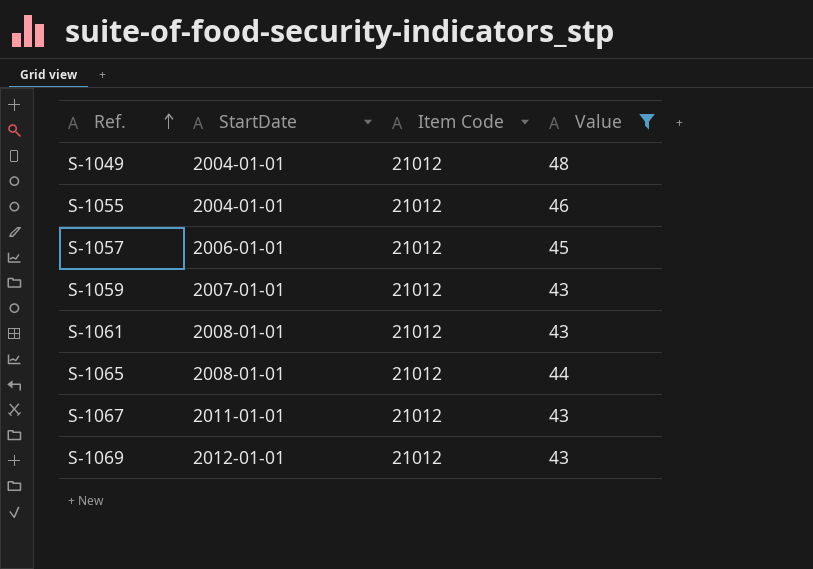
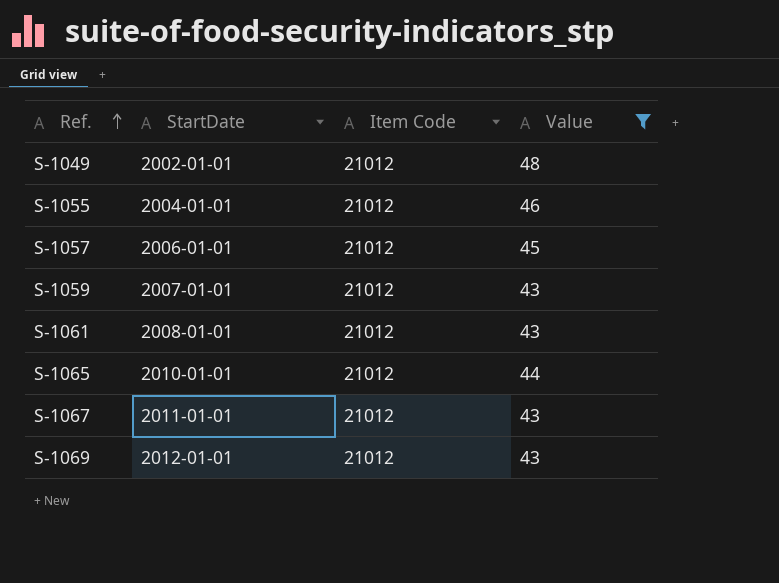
S-1049 | StartDate: 2004-01-01 -> 2002-01-01
S-1065 | StartDate: 2008-01-01 -> 2010-01-01

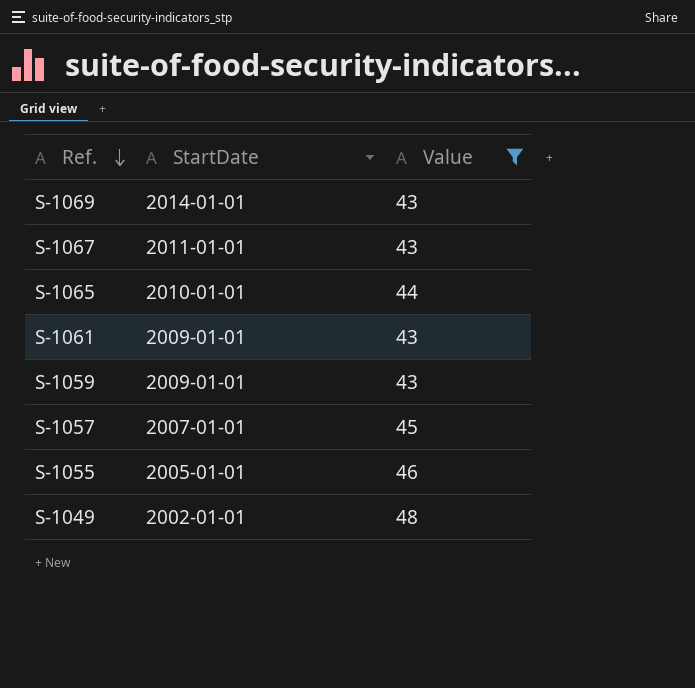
row order: Ref. ascending -> Ref. descending
column Item Code | position: 3 -> none
S-1069 | StartDate: 2012-01-01 -> 2014-01-01
S-1061 | StartDate: 2008-01-01 -> 2009-01-01
S-1059 | StartDate: 2007-01-01 -> 2009-01-01
S-1057 | StartDate: 2006-01-01 -> 2007-01-01
S-1055 | StartDate: 2004-01-01 -> 2005-01-01

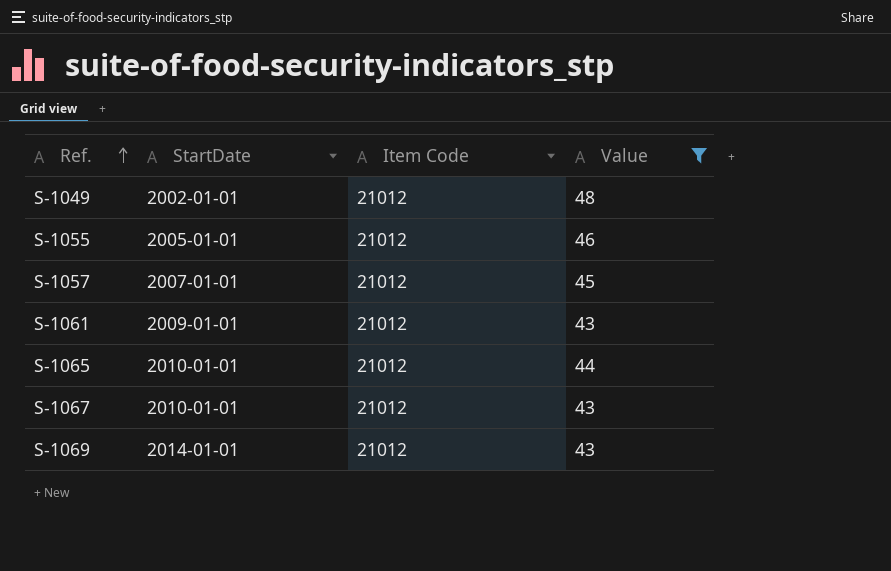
row order: Ref. descending -> Ref. ascending
column Item Code | position: none -> 3
row S-1059: 2009-01-01 | 43 -> none
S-1067 | StartDate: 2011-01-01 -> 2010-01-01

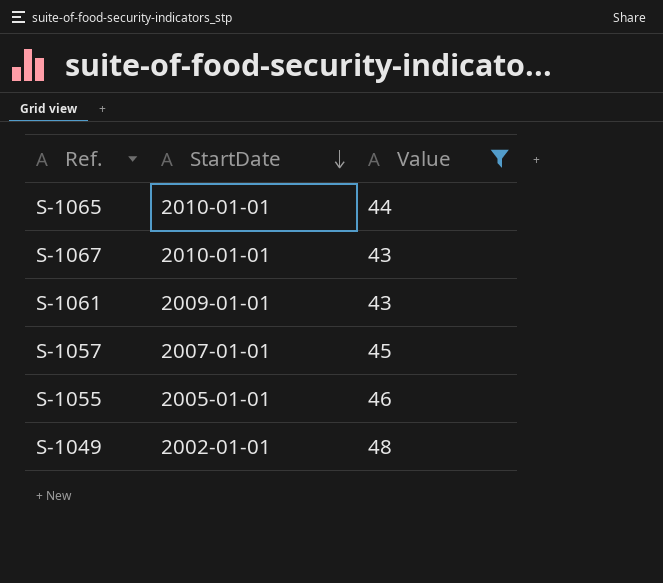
row order: Ref. ascending -> StartDate descending
column Item Code | position: 3 -> none
row S-1069: 2014-01-01 | 21012 | 43 -> none

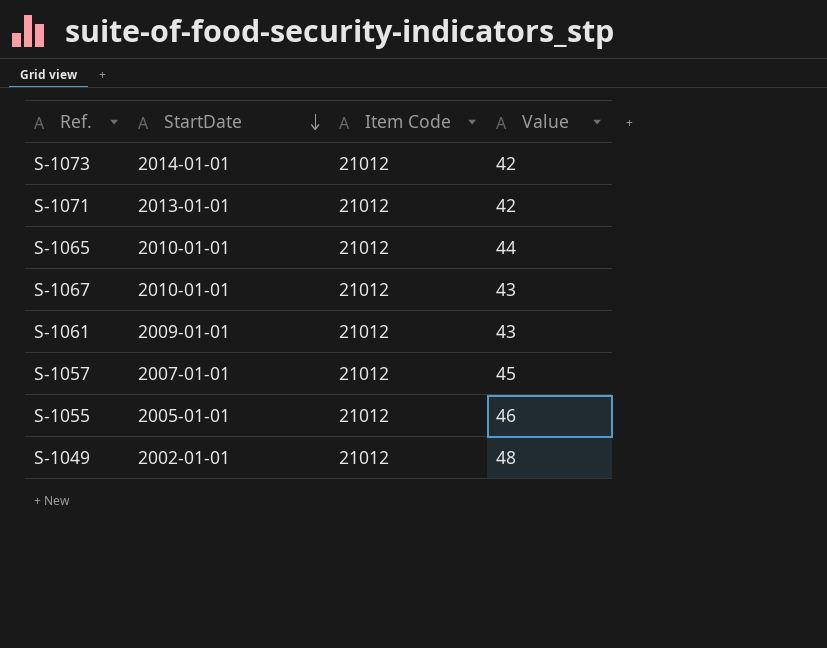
filter: Value != 42 -> none
column Item Code | position: none -> 3

